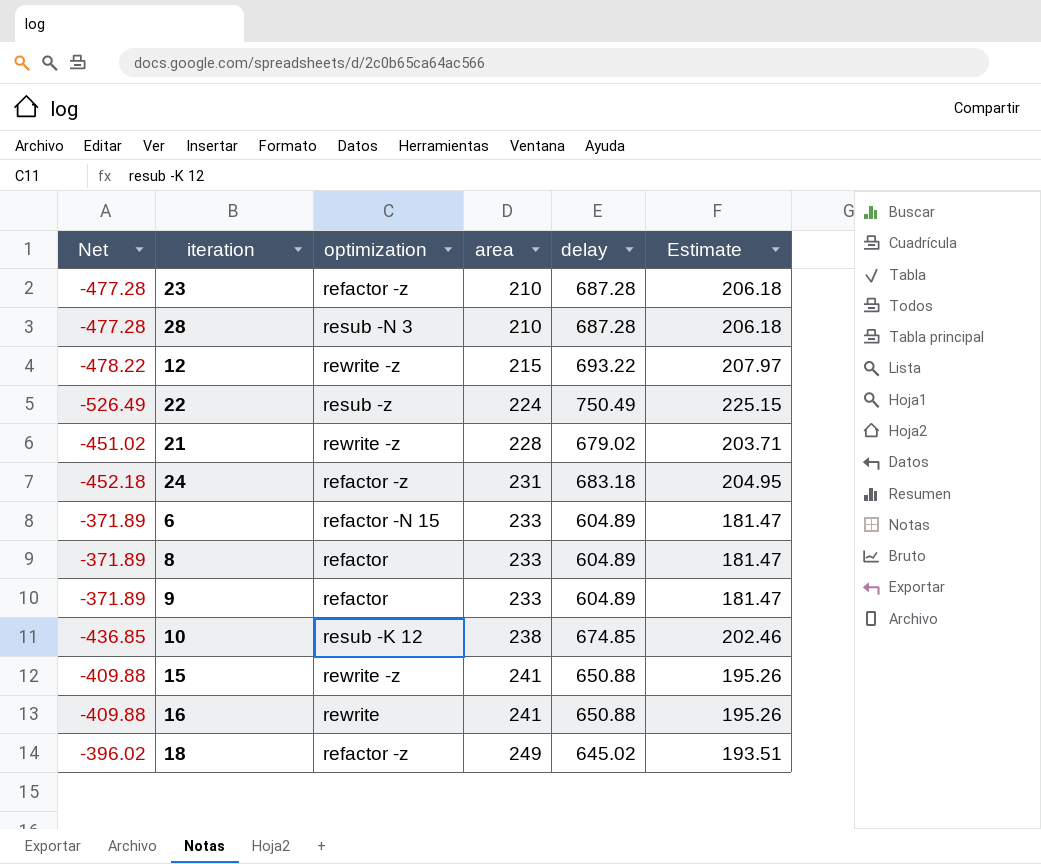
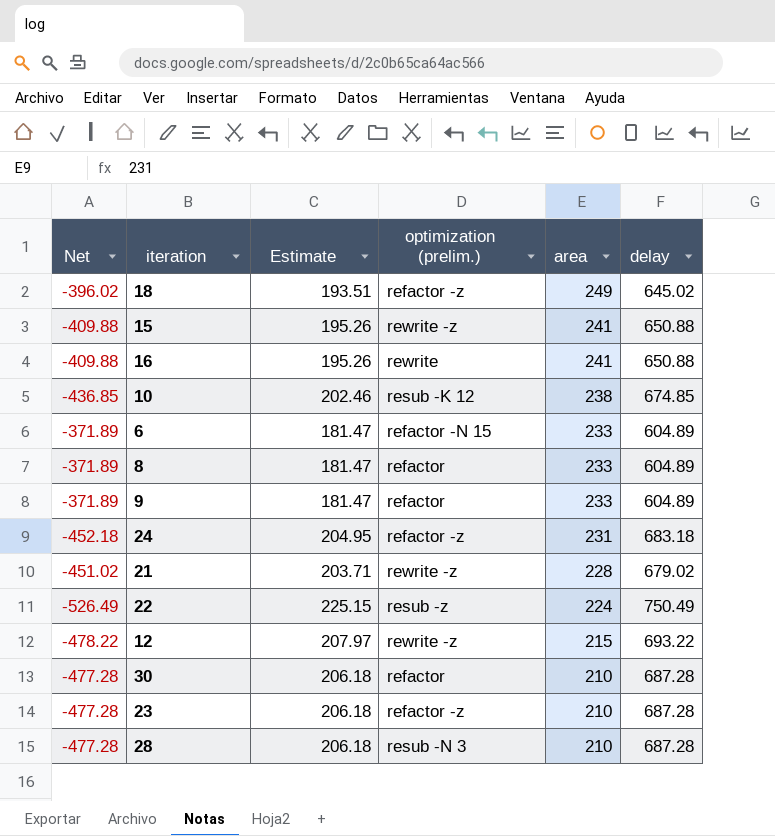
row order: area ascending -> area descending
column Estimate | position: 6 -> 3
column name: optimization -> optimization (prelim.)
row 30: none -> -477.28 | 206.18 | refactor | 210 | 687.28

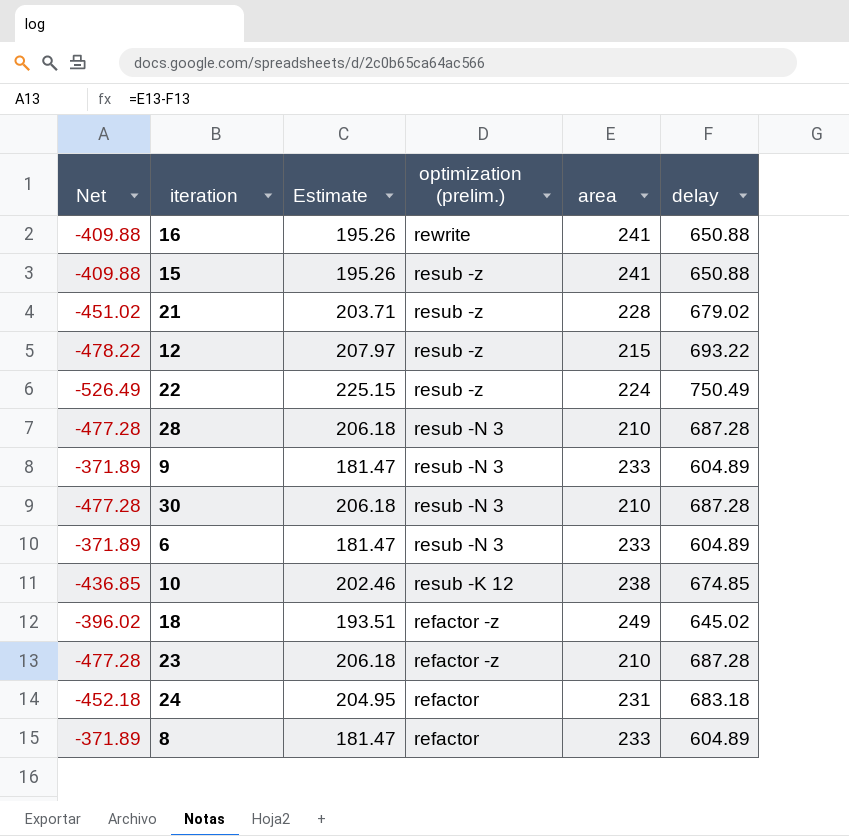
row order: area descending -> optimization (prelim.) descending
15 | optimization (prelim.): rewrite -z -> resub -z
21 | optimization (prelim.): rewrite -z -> resub -z
12 | optimization (prelim.): rewrite -z -> resub -z
9 | optimization (prelim.): refactor -> resub -N 3
30 | optimization (prelim.): refactor -> resub -N 3
6 | optimization (prelim.): refactor -N 15 -> resub -N 3
24 | optimization (prelim.): refactor -z -> refactor

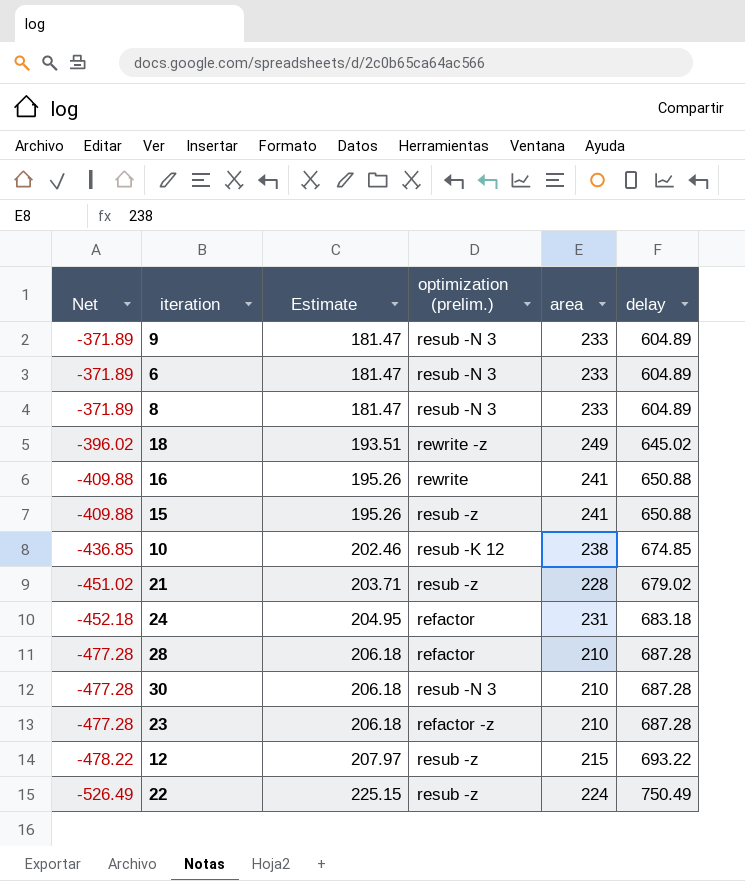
row order: optimization (prelim.) descending -> Net descending
8 | optimization (prelim.): refactor -> resub -N 3
18 | optimization (prelim.): refactor -z -> rewrite -z
28 | optimization (prelim.): resub -N 3 -> refactor

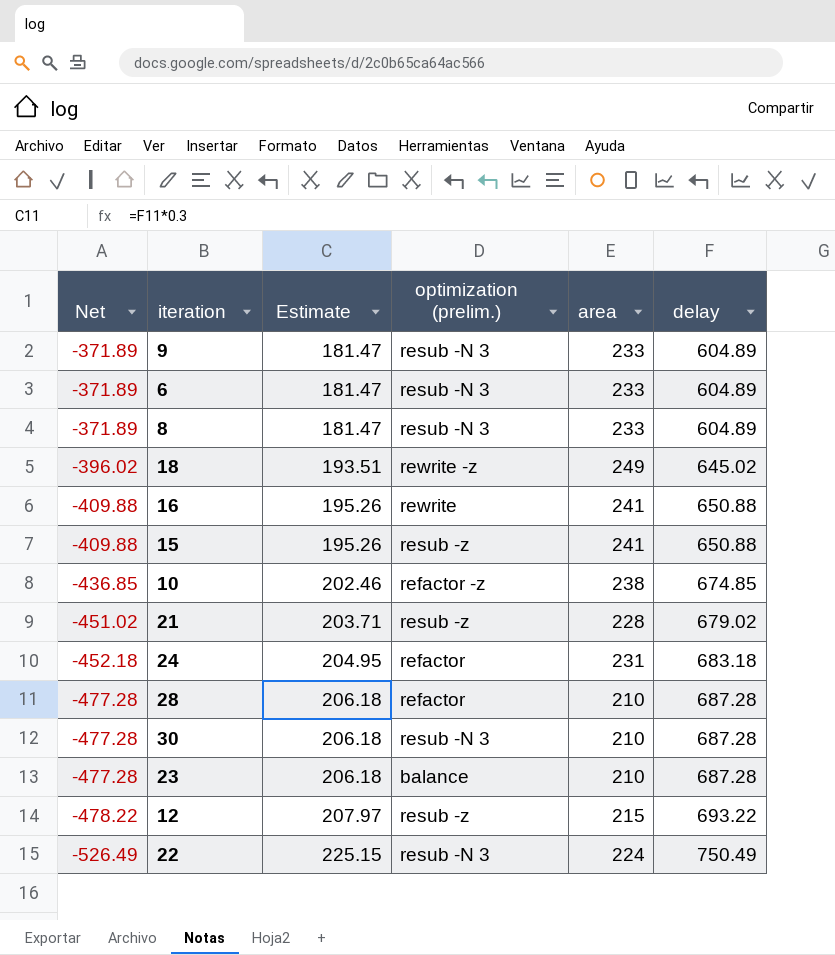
10 | optimization (prelim.): resub -K 12 -> refactor -z
23 | optimization (prelim.): refactor -z -> balance
22 | optimization (prelim.): resub -z -> resub -N 3

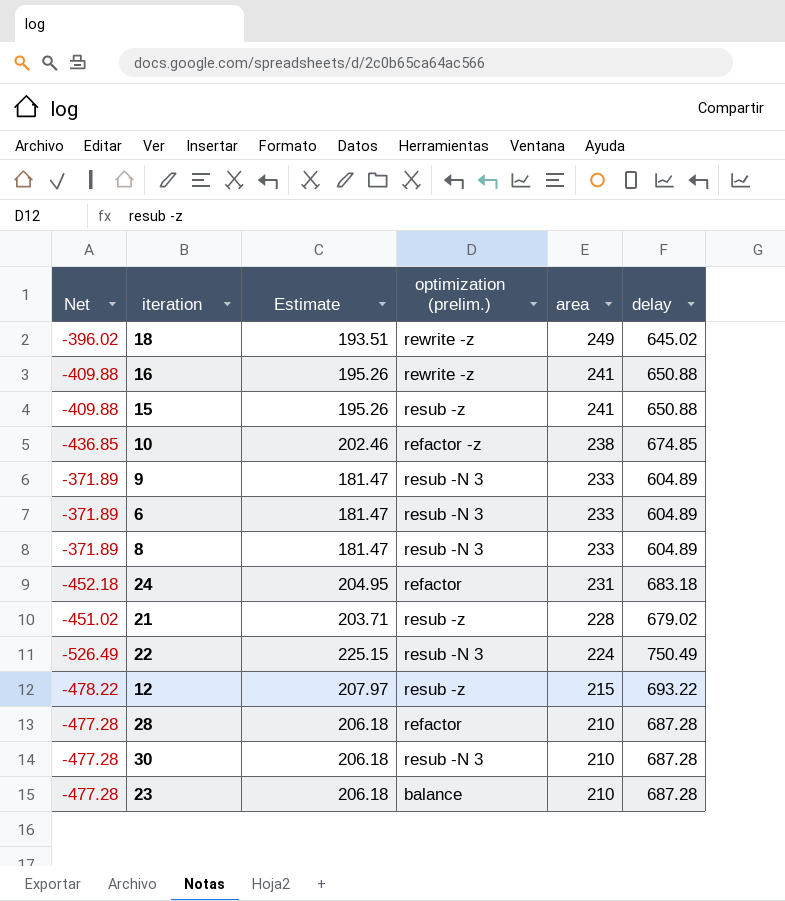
row order: Net descending -> area descending
16 | optimization (prelim.): rewrite -> rewrite -z

